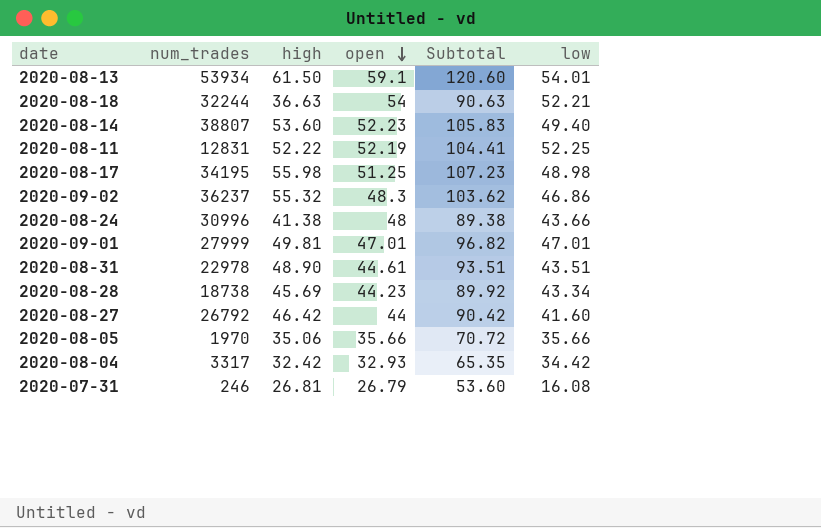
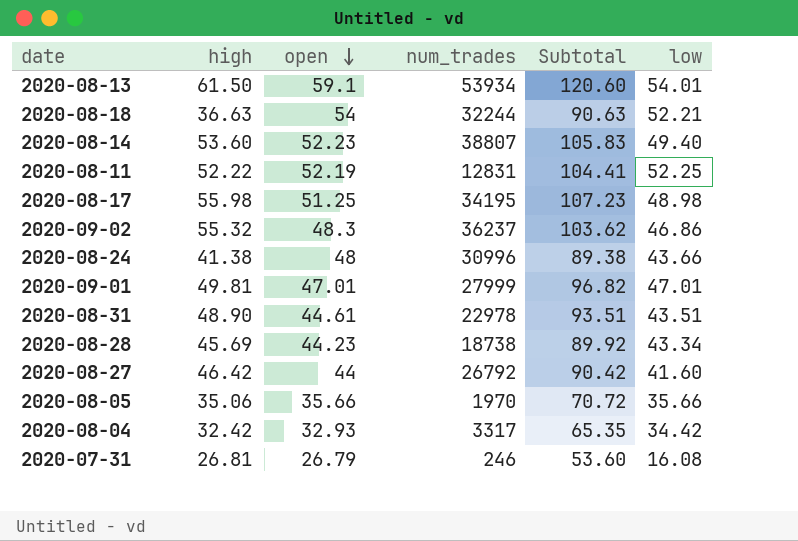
column num_trades | position: 2 -> 4

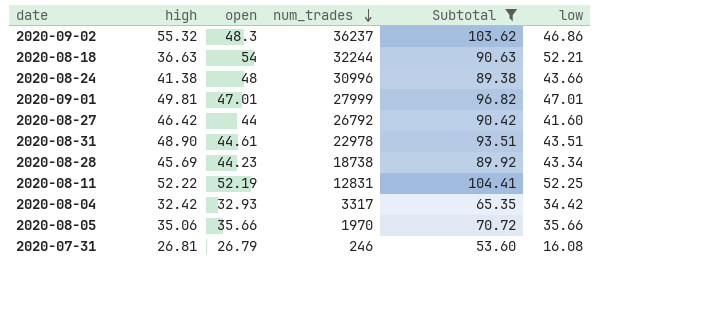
filter: none -> Subtotal <= 104.41
row order: open descending -> num_trades descending

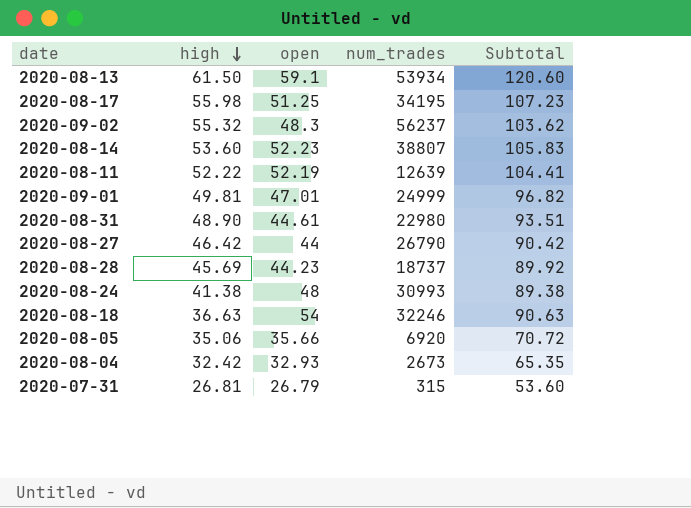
filter: Subtotal <= 104.41 -> none
row order: num_trades descending -> high descending
column low | position: 6 -> none
2020-09-02 | num_trades: 36237 -> 56237
2020-08-11 | num_trades: 12831 -> 12639
2020-09-01 | num_trades: 27999 -> 24999
2020-08-31 | num_trades: 22978 -> 22980
2020-08-27 | num_trades: 26792 -> 26790
2020-08-28 | num_trades: 18738 -> 18737
2020-08-24 | num_trades: 30996 -> 30993
2020-08-18 | num_trades: 32244 -> 32246
2020-08-05 | num_trades: 1970 -> 6920
2020-08-04 | num_trades: 3317 -> 2673
2020-07-31 | num_trades: 246 -> 315

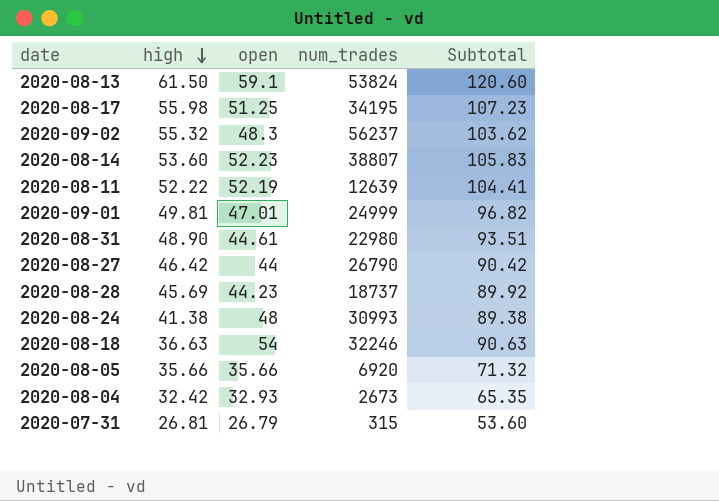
2020-08-13 | num_trades: 53934 -> 53824
2020-08-05 | high: 35.06 -> 35.66
2020-08-05 | Subtotal: 70.72 -> 71.32

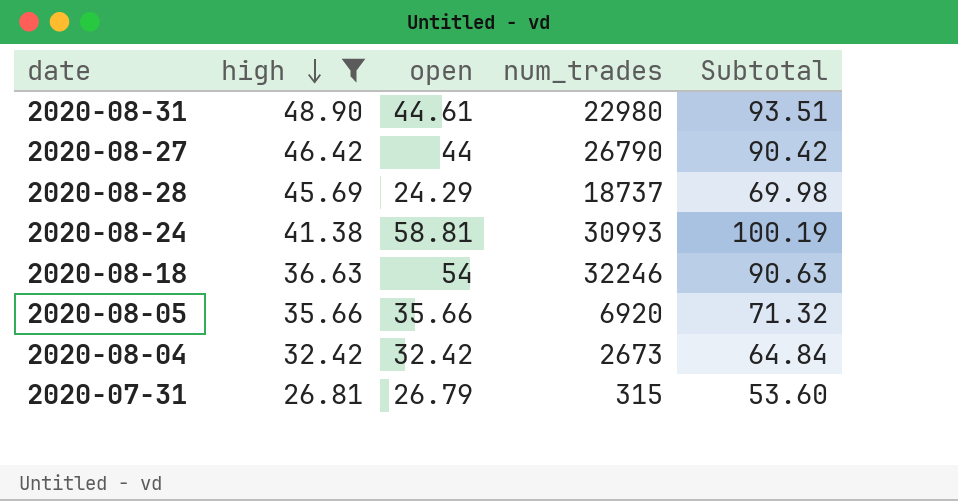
filter: none -> high <= 48.90
2020-08-28 | open: 44.23 -> 24.29
2020-08-28 | Subtotal: 89.92 -> 69.98
2020-08-24 | open: 48 -> 58.81
2020-08-24 | Subtotal: 89.38 -> 100.19
2020-08-04 | open: 32.93 -> 32.42
2020-08-04 | Subtotal: 65.35 -> 64.84

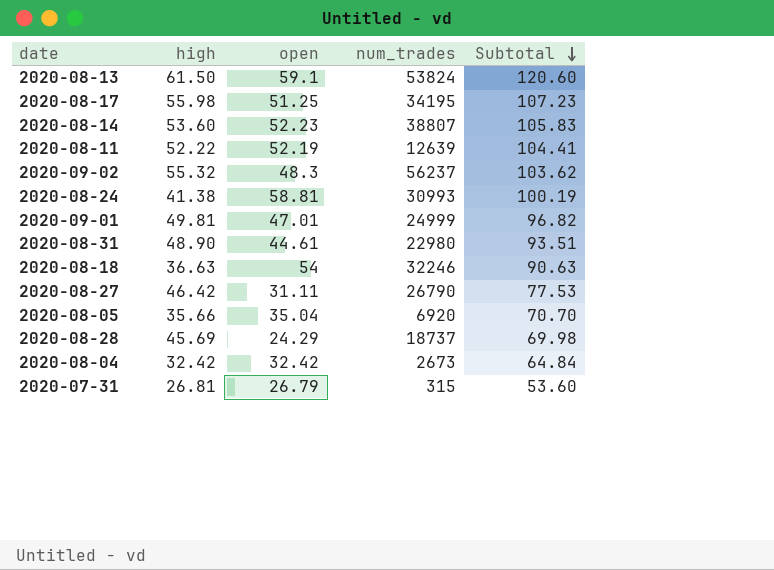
filter: high <= 48.90 -> none
row order: high descending -> Subtotal descending
2020-08-27 | open: 44 -> 31.11
2020-08-27 | Subtotal: 90.42 -> 77.53
2020-08-05 | open: 35.66 -> 35.04
2020-08-05 | Subtotal: 71.32 -> 70.70

